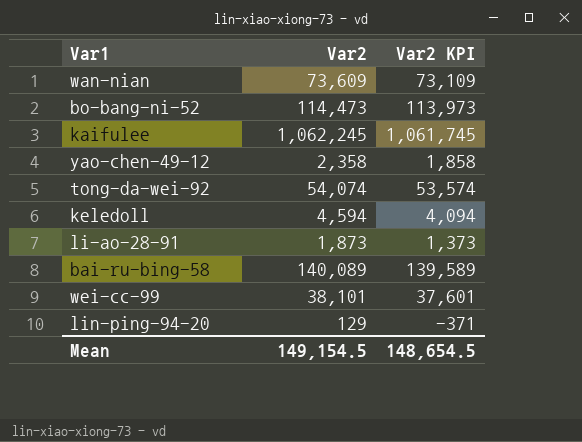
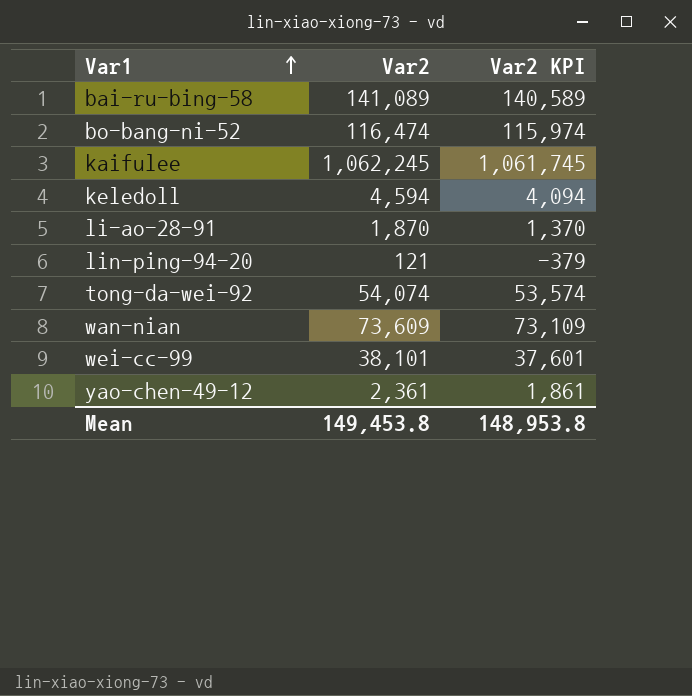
row order: none -> Var1 ascending
bai-ru-bing-58 | Var2: 140,089 -> 141,089
bai-ru-bing-58 | Var2 KPI: 139,589 -> 140,589
bo-bang-ni-52 | Var2: 114,473 -> 116,474
bo-bang-ni-52 | Var2 KPI: 113,973 -> 115,974
li-ao-28-91 | Var2: 1,873 -> 1,870
li-ao-28-91 | Var2 KPI: 1,373 -> 1,370
lin-ping-94-20 | Var2: 129 -> 121
lin-ping-94-20 | Var2 KPI: -371 -> -379
yao-chen-49-12 | Var2: 2,358 -> 2,361
yao-chen-49-12 | Var2 KPI: 1,858 -> 1,861
Mean | Var2: 149,154.5 -> 149,453.8
Mean | Var2 KPI: 148,654.5 -> 148,953.8

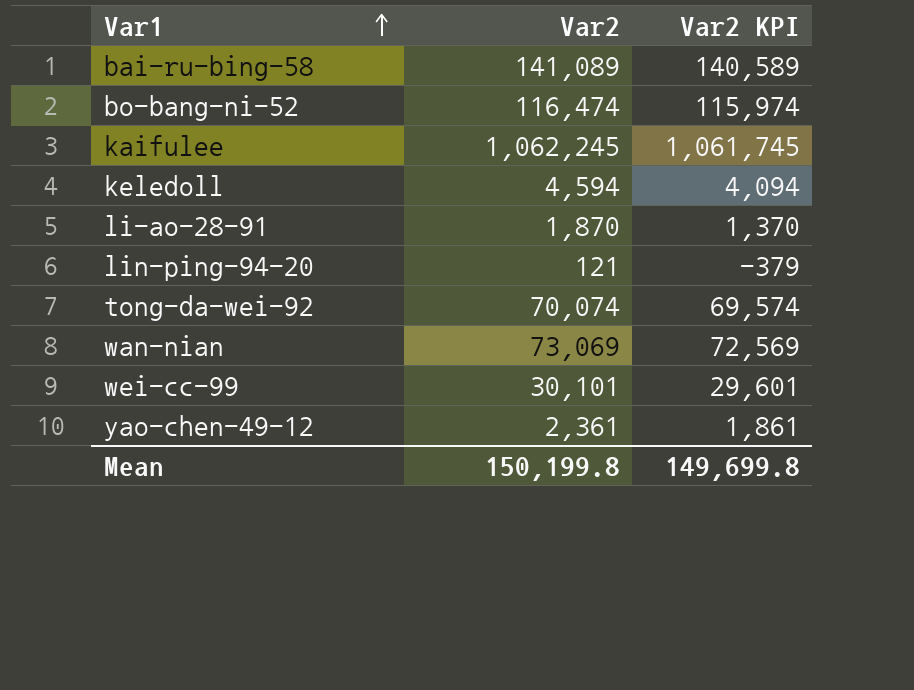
tong-da-wei-92 | Var2: 54,074 -> 70,074
tong-da-wei-92 | Var2 KPI: 53,574 -> 69,574
wan-nian | Var2: 73,609 -> 73,069
wan-nian | Var2 KPI: 73,109 -> 72,569
wei-cc-99 | Var2: 38,101 -> 30,101
wei-cc-99 | Var2 KPI: 37,601 -> 29,601
Mean | Var2: 149,453.8 -> 150,199.8
Mean | Var2 KPI: 148,953.8 -> 149,699.8

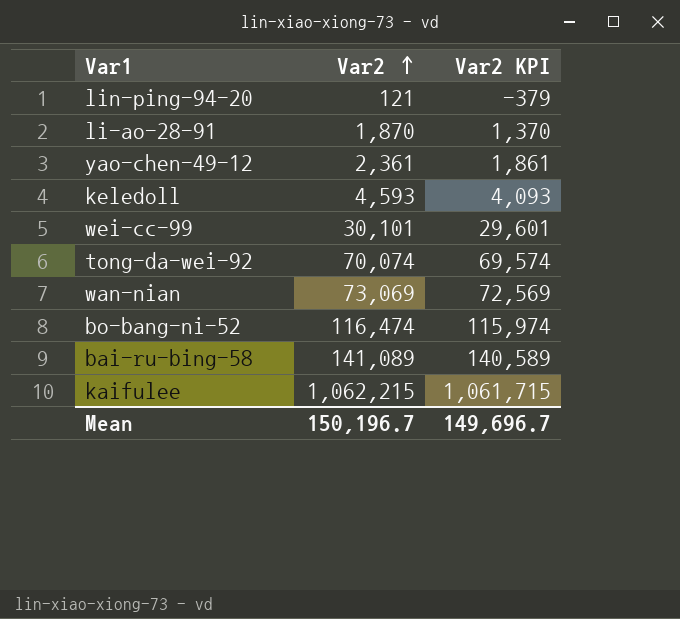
row order: Var1 ascending -> Var2 ascending
keledoll | Var2: 4,594 -> 4,593
keledoll | Var2 KPI: 4,094 -> 4,093
kaifulee | Var2: 1,062,245 -> 1,062,215
kaifulee | Var2 KPI: 1,061,745 -> 1,061,715
Mean | Var2: 150,199.8 -> 150,196.7
Mean | Var2 KPI: 149,699.8 -> 149,696.7

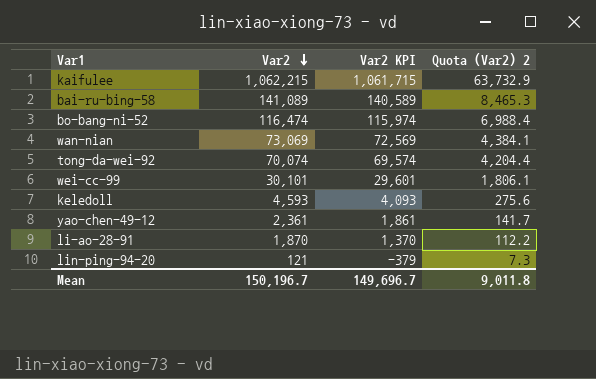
row order: Var2 ascending -> Var2 descending
column Quota (Var2) 2 | formula: none -> [Var2] * 0.06

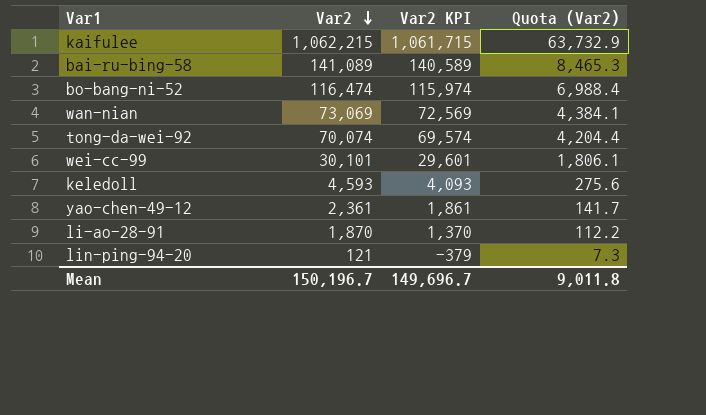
column name: Quota (Var2) 2 -> Quota (Var2)

